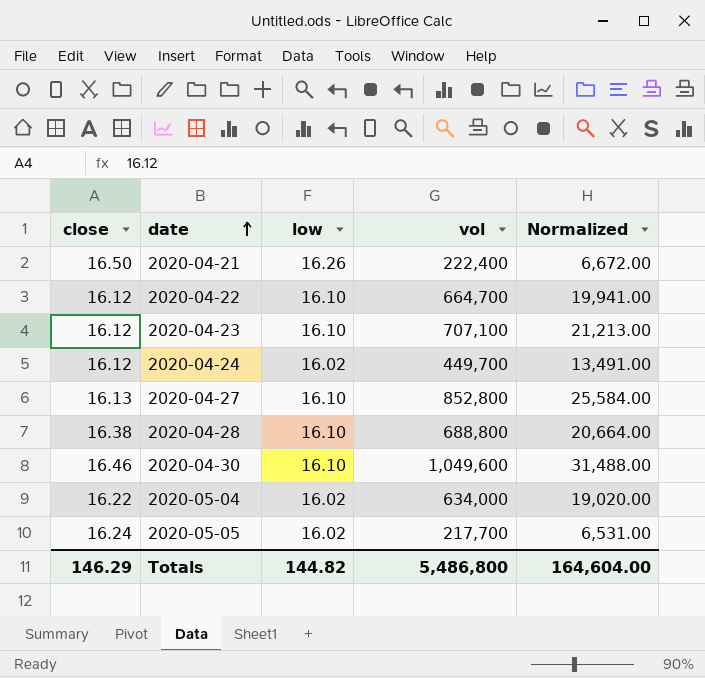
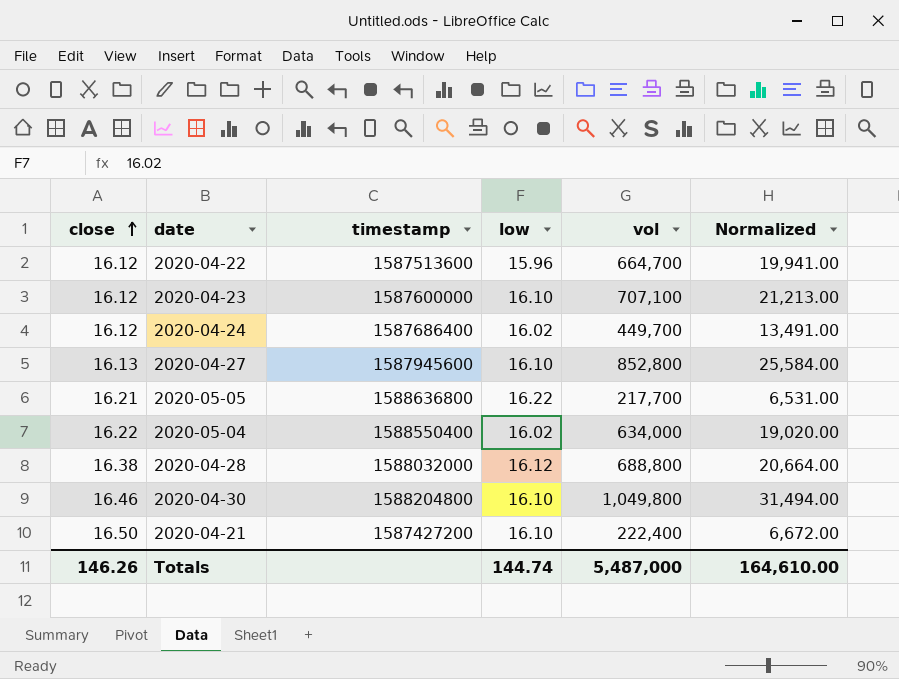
row order: date ascending -> close ascending
column timestamp | position: none -> 3
2020-04-22 | low: 16.10 -> 15.96
2020-05-05 | close: 16.24 -> 16.21
2020-05-05 | low: 16.02 -> 16.22
2020-04-28 | low: 16.10 -> 16.12
2020-04-30 | vol: 1,049,600 -> 1,049,800
2020-04-30 | Normalized: 31,488.00 -> 31,494.00
2020-04-21 | low: 16.26 -> 16.10
Totals | close: 146.29 -> 146.26
Totals | low: 144.82 -> 144.74
Totals | vol: 5,486,800 -> 5,487,000
Totals | Normalized: 164,604.00 -> 164,610.00

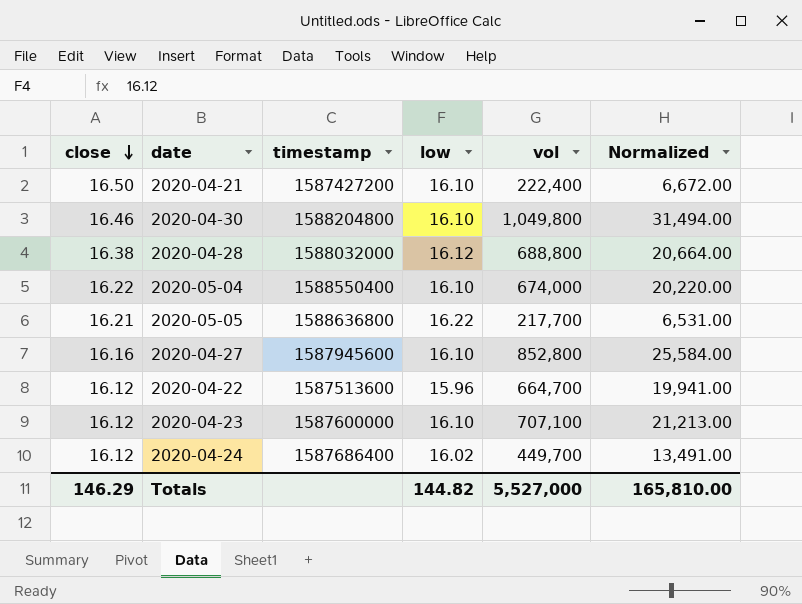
row order: close ascending -> close descending
2020-05-04 | low: 16.02 -> 16.10
2020-05-04 | vol: 634,000 -> 674,000
2020-05-04 | Normalized: 19,020.00 -> 20,220.00
2020-04-27 | close: 16.13 -> 16.16
Totals | close: 146.26 -> 146.29
Totals | low: 144.74 -> 144.82
Totals | vol: 5,487,000 -> 5,527,000
Totals | Normalized: 164,610.00 -> 165,810.00

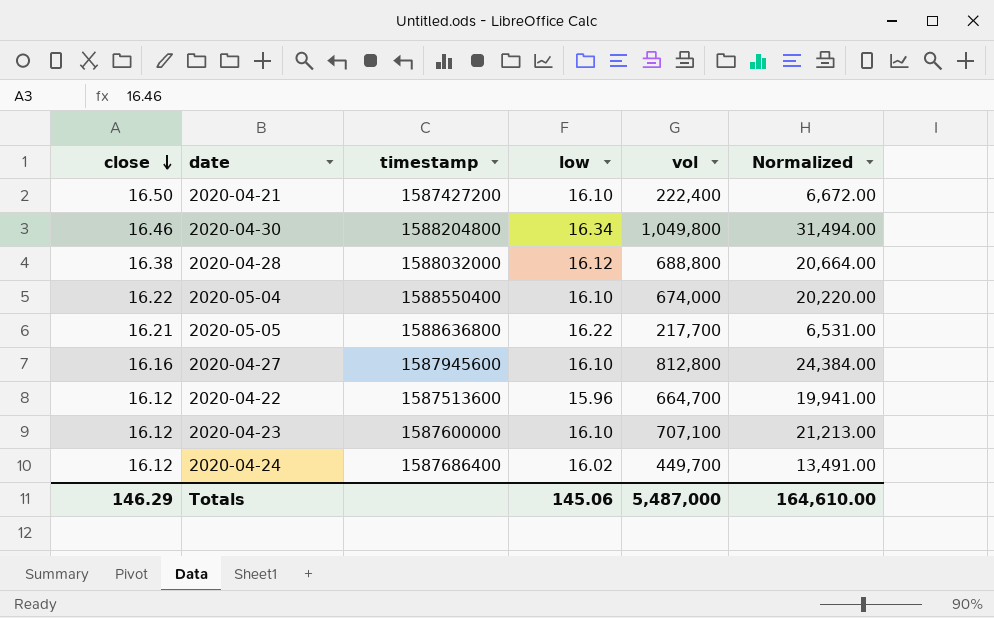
2020-04-30 | low: 16.10 -> 16.34
2020-04-27 | vol: 852,800 -> 812,800
2020-04-27 | Normalized: 25,584.00 -> 24,384.00
Totals | low: 144.82 -> 145.06
Totals | vol: 5,527,000 -> 5,487,000
Totals | Normalized: 165,810.00 -> 164,610.00

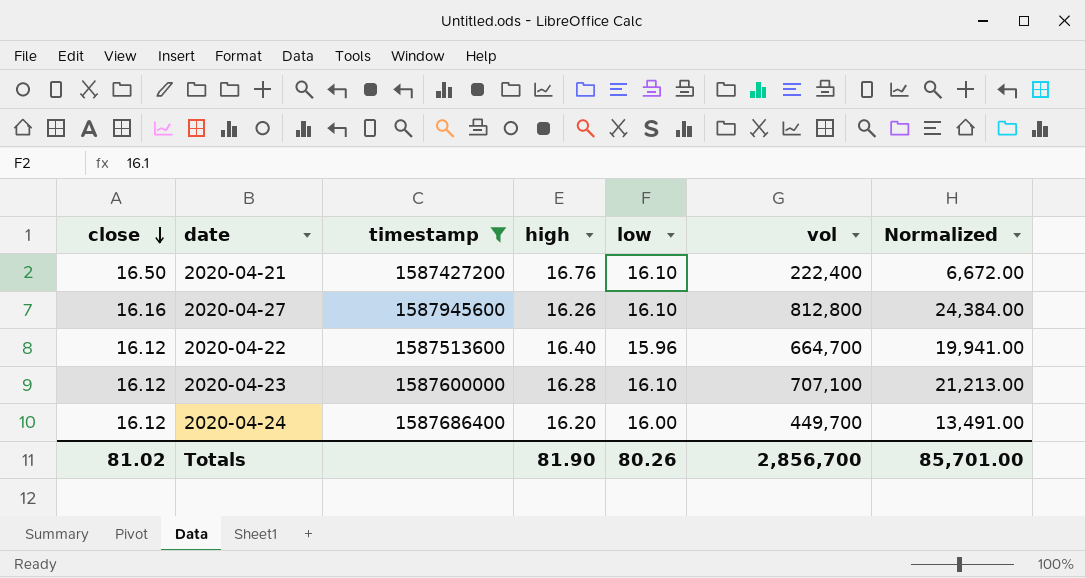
filter: none -> timestamp <= 1587945600
column high | position: none -> 4
2020-04-24 | low: 16.02 -> 16.00
Totals | close: 146.29 -> 81.02
Totals | low: 145.06 -> 80.26
Totals | vol: 5,487,000 -> 2,856,700
Totals | Normalized: 164,610.00 -> 85,701.00

